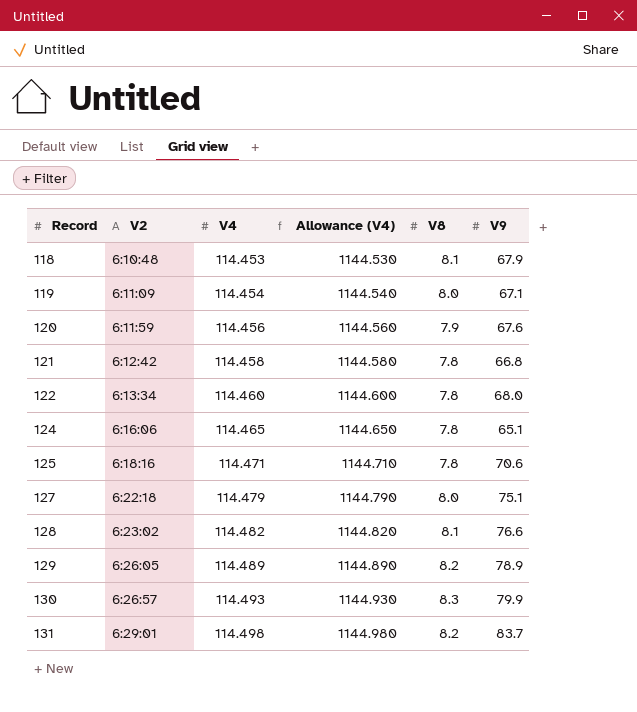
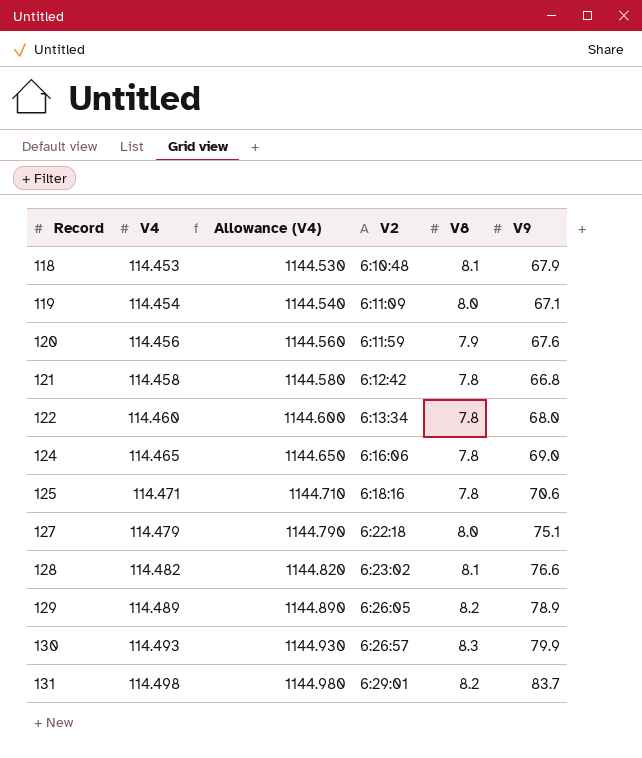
column V2 | position: 2 -> 4
124 | V9: 65.1 -> 69.0

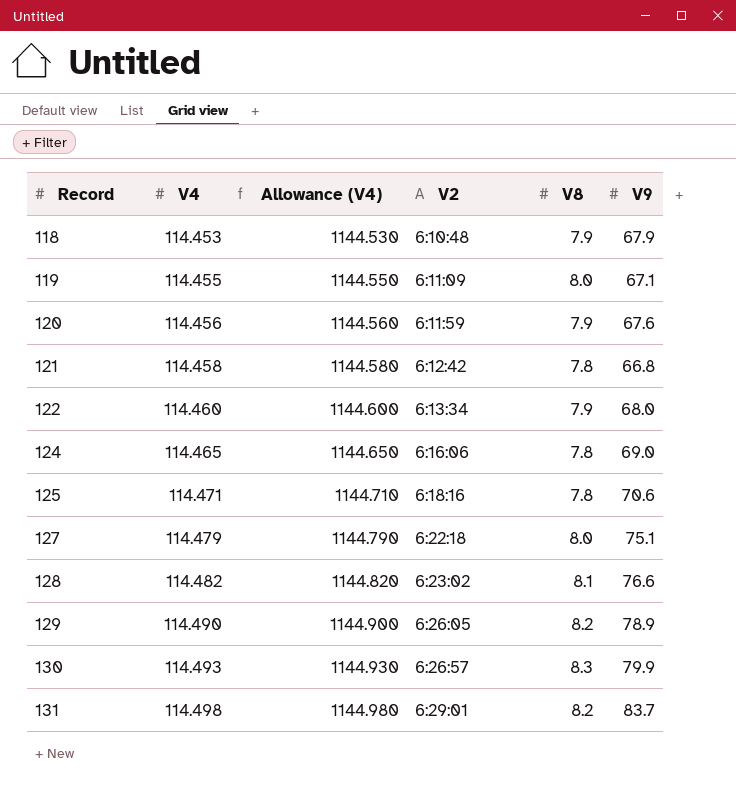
118 | V8: 8.1 -> 7.9
119 | V4: 114.454 -> 114.455
119 | Allowance (V4): 1144.540 -> 1144.550
122 | V8: 7.8 -> 7.9
129 | V4: 114.489 -> 114.490
129 | Allowance (V4): 1144.890 -> 1144.900

